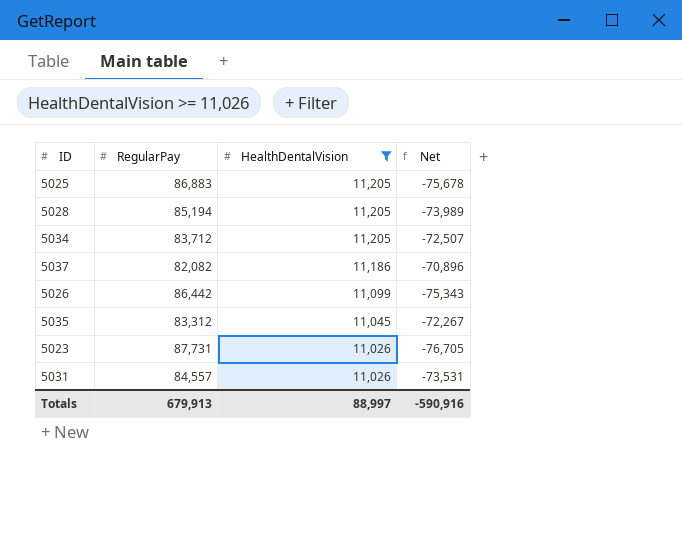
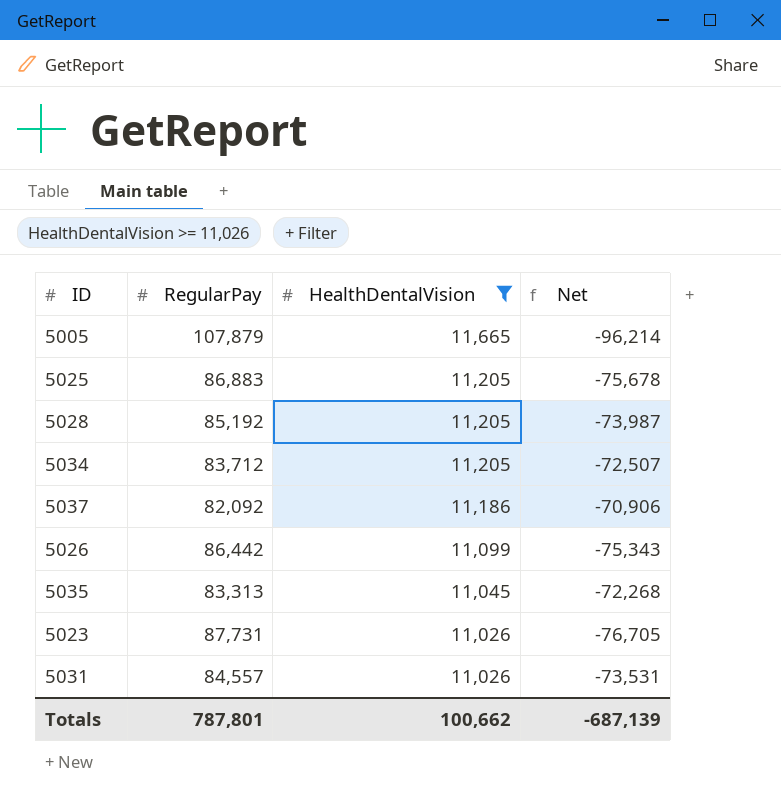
row 5005: none -> 107,879 | 11,665 | -96,214
5028 | RegularPay: 85,194 -> 85,192
5028 | Net: -73,989 -> -73,987
5037 | RegularPay: 82,082 -> 82,092
5037 | Net: -70,896 -> -70,906
5035 | RegularPay: 83,312 -> 83,313
5035 | Net: -72,267 -> -72,268
Totals | RegularPay: 679,913 -> 787,801
Totals | HealthDentalVision: 88,997 -> 100,662
Totals | Net: -590,916 -> -687,139

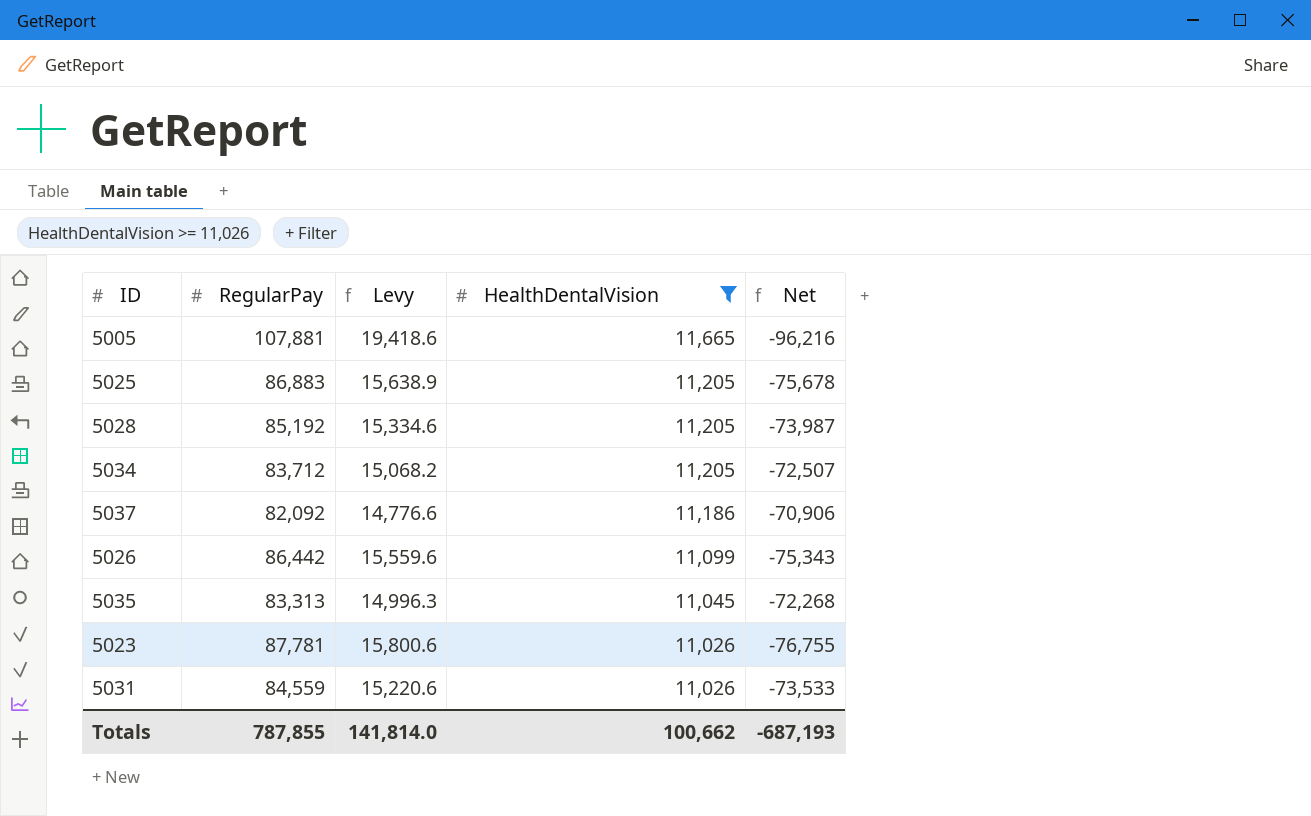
column Levy | formula: none -> [RegularPay] * 0.18
5005 | RegularPay: 107,879 -> 107,881
5005 | Net: -96,214 -> -96,216
5023 | RegularPay: 87,731 -> 87,781
5023 | Net: -76,705 -> -76,755
5031 | RegularPay: 84,557 -> 84,559
5031 | Net: -73,531 -> -73,533
Totals | RegularPay: 787,801 -> 787,855
Totals | Net: -687,139 -> -687,193

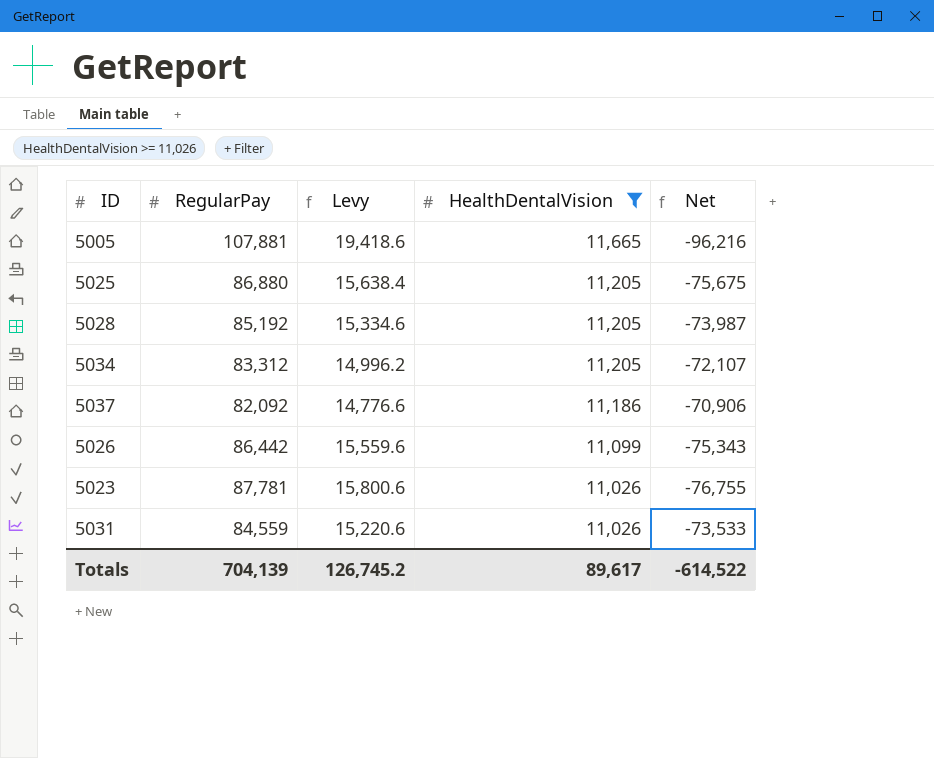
row 5035: 83,313 | 14,996.3 | 11,045 | -72,268 -> none
5025 | RegularPay: 86,883 -> 86,880
5025 | Levy: 15,638.9 -> 15,638.4
5025 | Net: -75,678 -> -75,675
5034 | RegularPay: 83,712 -> 83,312
5034 | Levy: 15,068.2 -> 14,996.2
5034 | Net: -72,507 -> -72,107
Totals | RegularPay: 787,855 -> 704,139
Totals | Levy: 141,814.0 -> 126,745.2
Totals | HealthDentalVision: 100,662 -> 89,617
Totals | Net: -687,193 -> -614,522

